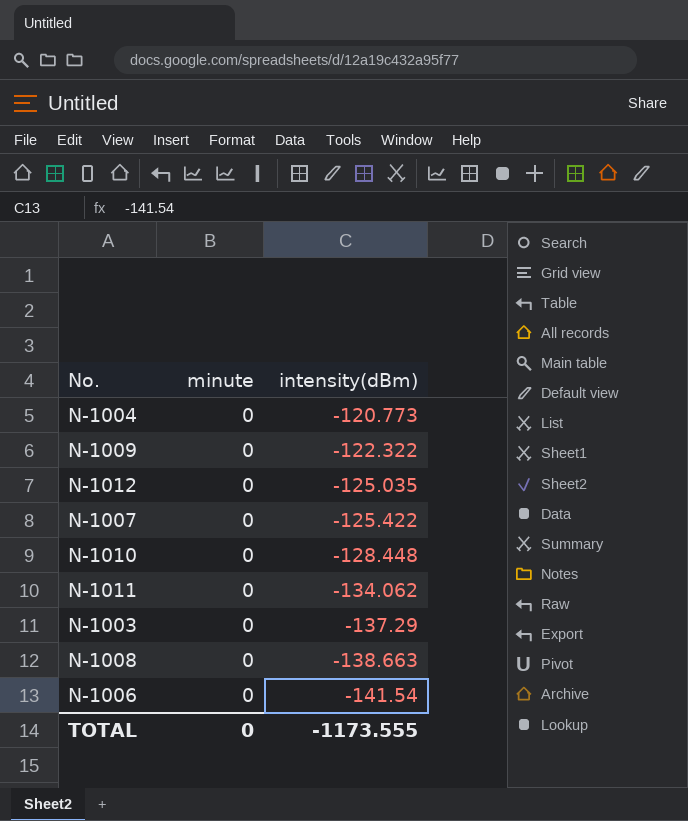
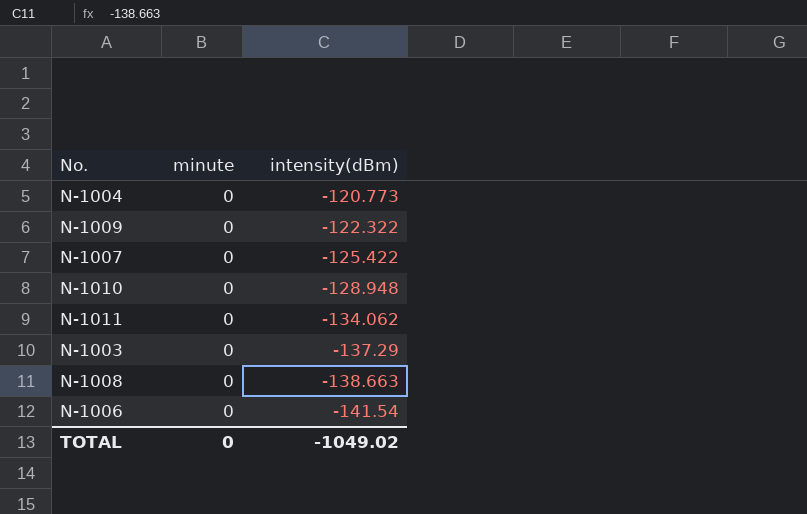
row N-1012: 0 | -125.035 -> none
N-1010 | intensity(dBm): -128.448 -> -128.948
TOTAL | intensity(dBm): -1173.555 -> -1049.02

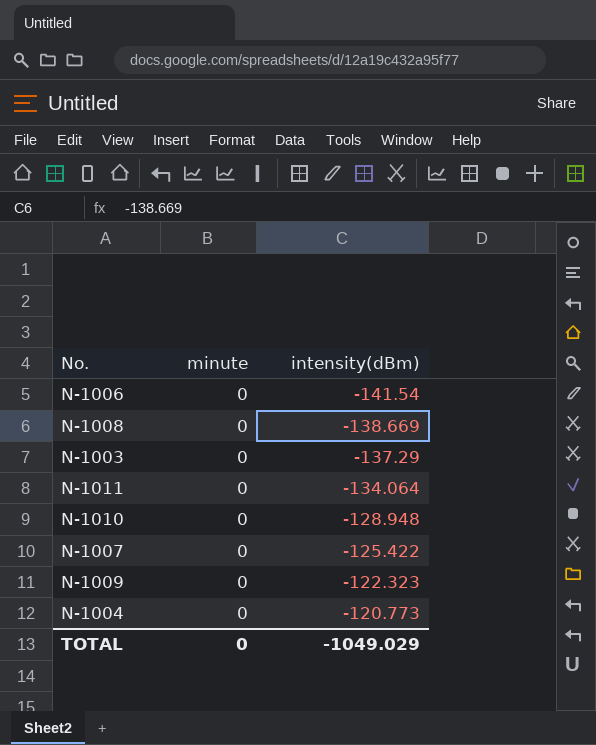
row order: intensity(dBm) descending -> intensity(dBm) ascending
N-1008 | intensity(dBm): -138.663 -> -138.669
N-1011 | intensity(dBm): -134.062 -> -134.064
N-1009 | intensity(dBm): -122.322 -> -122.323
TOTAL | intensity(dBm): -1049.02 -> -1049.029

